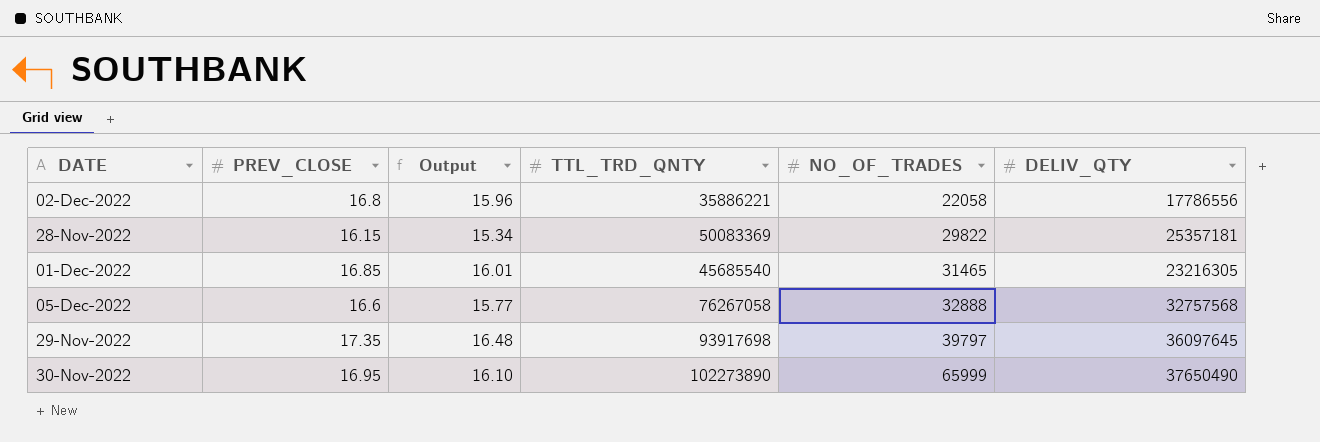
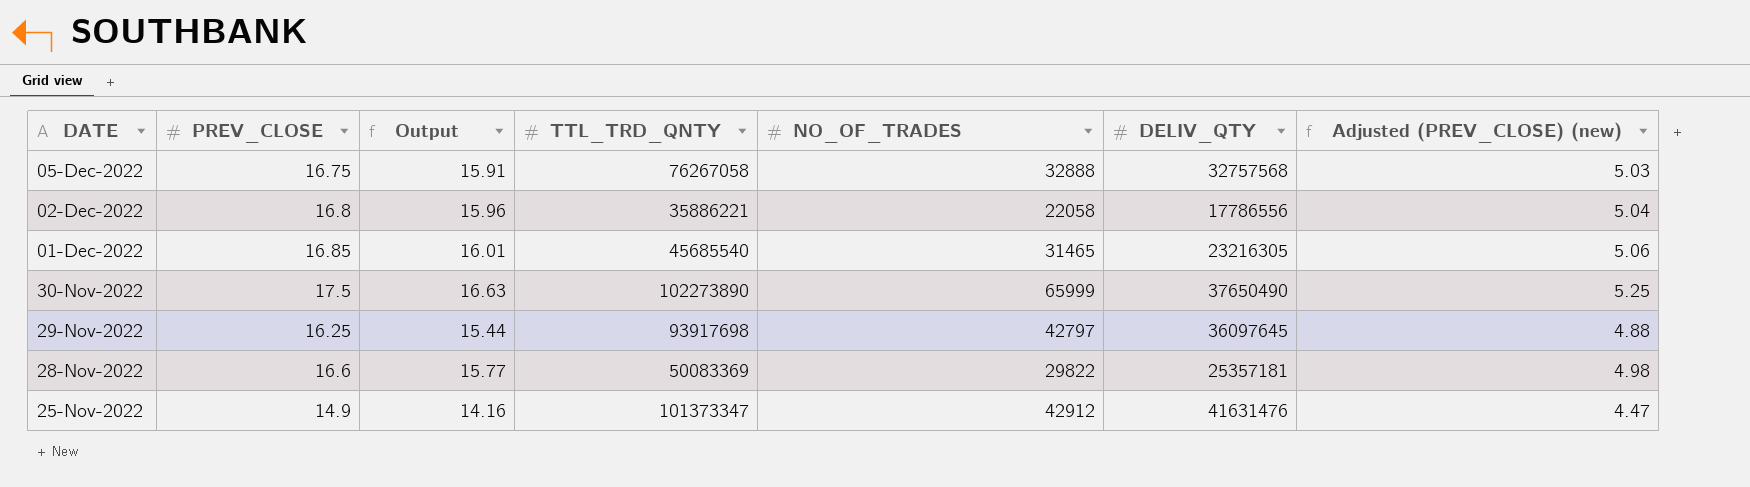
row order: NO_OF_TRADES ascending -> DATE descending
column Adjusted (PREV_CLOSE) (new) | formula: none -> [PREV_CLOSE] * 0.3
05-Dec-2022 | PREV_CLOSE: 16.6 -> 16.75
05-Dec-2022 | Output: 15.77 -> 15.91
30-Nov-2022 | PREV_CLOSE: 16.95 -> 17.5
30-Nov-2022 | Output: 16.10 -> 16.63
29-Nov-2022 | PREV_CLOSE: 17.35 -> 16.25
29-Nov-2022 | Output: 16.48 -> 15.44
29-Nov-2022 | NO_OF_TRADES: 39797 -> 42797
28-Nov-2022 | PREV_CLOSE: 16.15 -> 16.6
28-Nov-2022 | Output: 15.34 -> 15.77
row 25-Nov-2022: none -> 14.9 | 14.16 | 101373347 | 42912 | 41631476 | 4.47

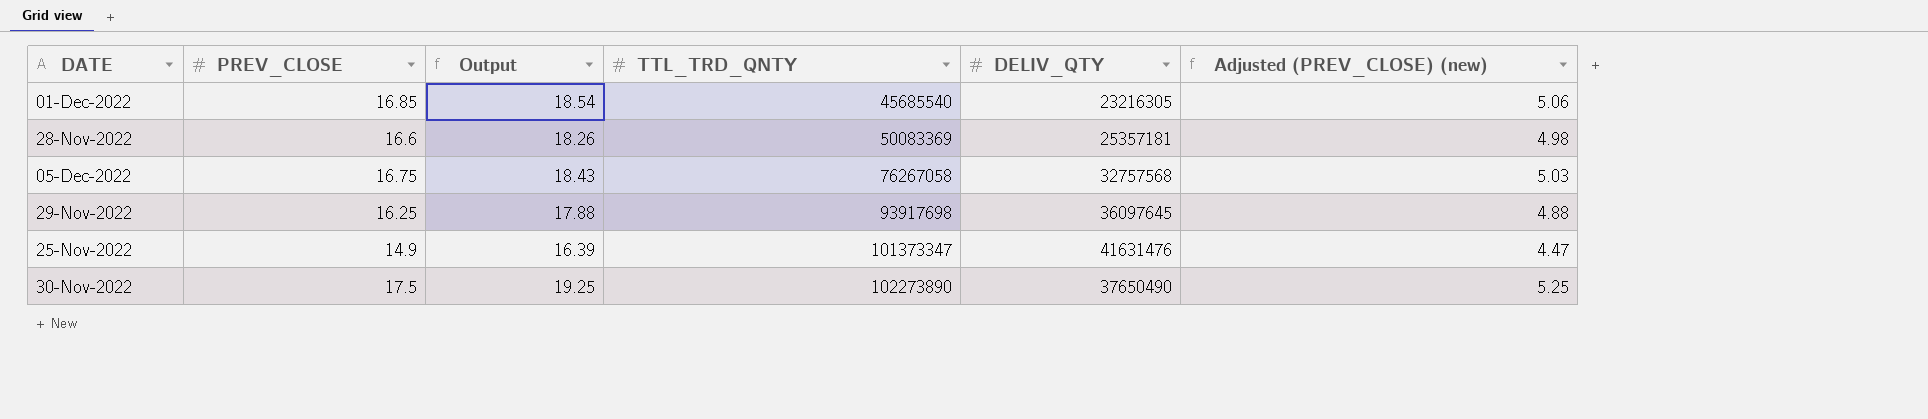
row order: DATE descending -> TTL_TRD_QNTY ascending
column NO_OF_TRADES | position: 5 -> none
column Output | formula: [PREV_CLOSE] * 0.95 -> [PREV_CLOSE] * 1.1
row 02-Dec-2022: 16.8 | 15.96 | 35886221 | 22058 | 17786556 | 5.04 -> none

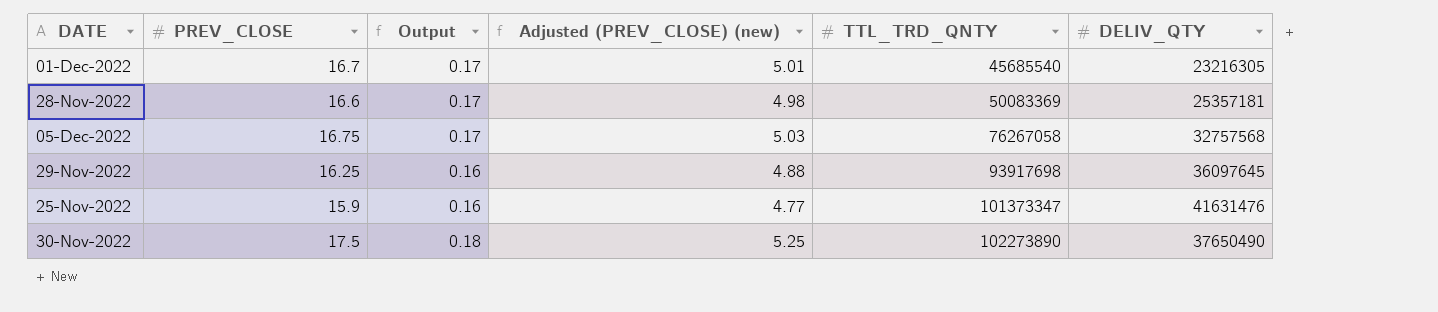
column Output | formula: [PREV_CLOSE] * 1.1 -> [PREV_CLOSE] * 0.01
column Adjusted (PREV_CLOSE) (new) | position: 6 -> 4
01-Dec-2022 | PREV_CLOSE: 16.85 -> 16.7
01-Dec-2022 | Adjusted (PREV_CLOSE) (new): 5.06 -> 5.01
25-Nov-2022 | PREV_CLOSE: 14.9 -> 15.9
25-Nov-2022 | Adjusted (PREV_CLOSE) (new): 4.47 -> 4.77

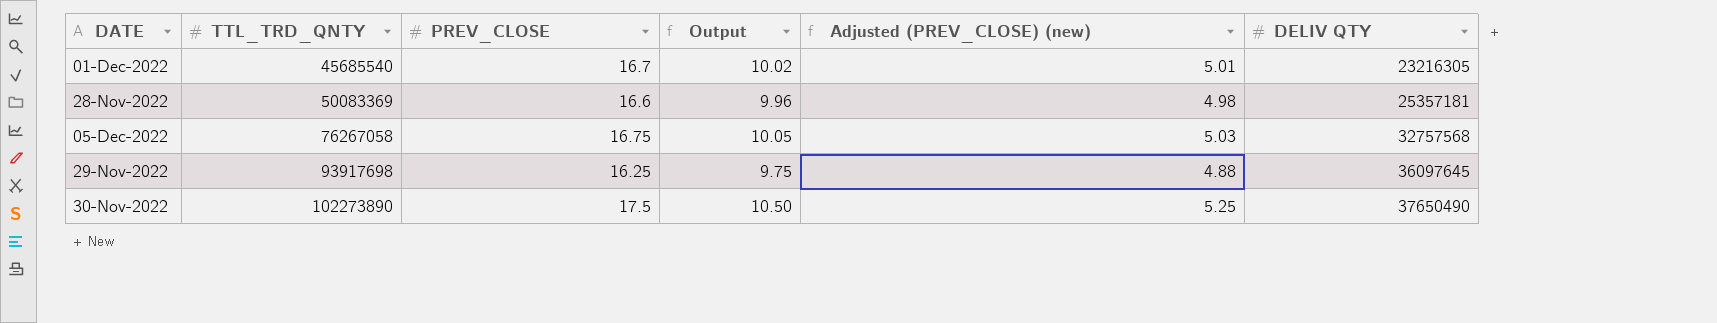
column TTL_TRD_QNTY | position: 5 -> 2
column Output | formula: [PREV_CLOSE] * 0.01 -> [PREV_CLOSE] * 0.6
column name: DELIV_QTY -> DELIV QTY
row 25-Nov-2022: 15.9 | 0.16 | 4.77 | 101373347 | 41631476 -> none

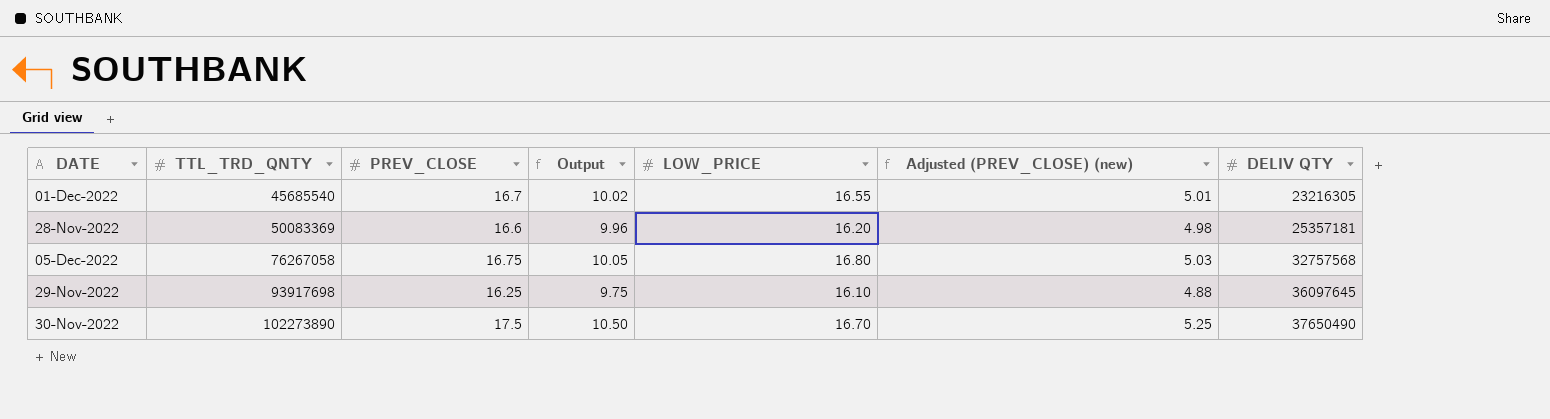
column LOW_PRICE | position: none -> 5

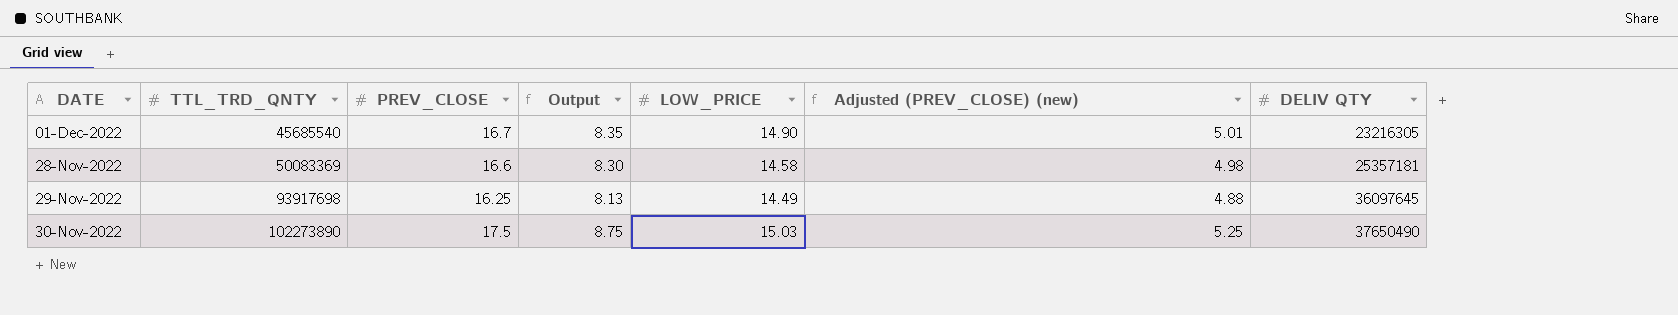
column Output | formula: [PREV_CLOSE] * 0.6 -> [PREV_CLOSE] * 0.5
row 05-Dec-2022: 76267058 | 16.75 | 10.05 | 16.80 | 5.03 | 32757568 -> none
01-Dec-2022 | LOW_PRICE: 16.55 -> 14.90
28-Nov-2022 | LOW_PRICE: 16.20 -> 14.58
29-Nov-2022 | LOW_PRICE: 16.10 -> 14.49
30-Nov-2022 | LOW_PRICE: 16.70 -> 15.03

